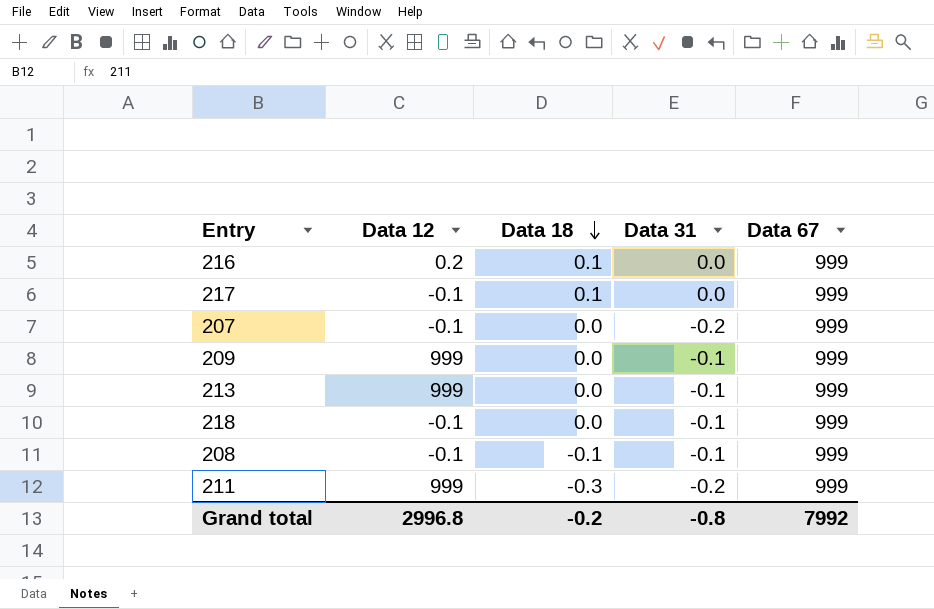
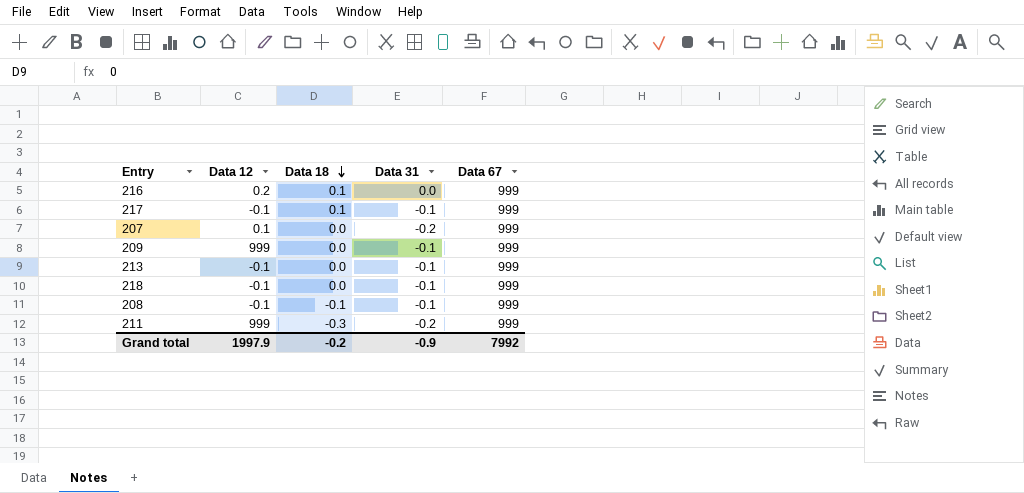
217 | Data 31: 0.0 -> -0.1
207 | Data 12: -0.1 -> 0.1
213 | Data 12: 999 -> -0.1
Grand total | Data 12: 2996.8 -> 1997.9
Grand total | Data 31: -0.8 -> -0.9

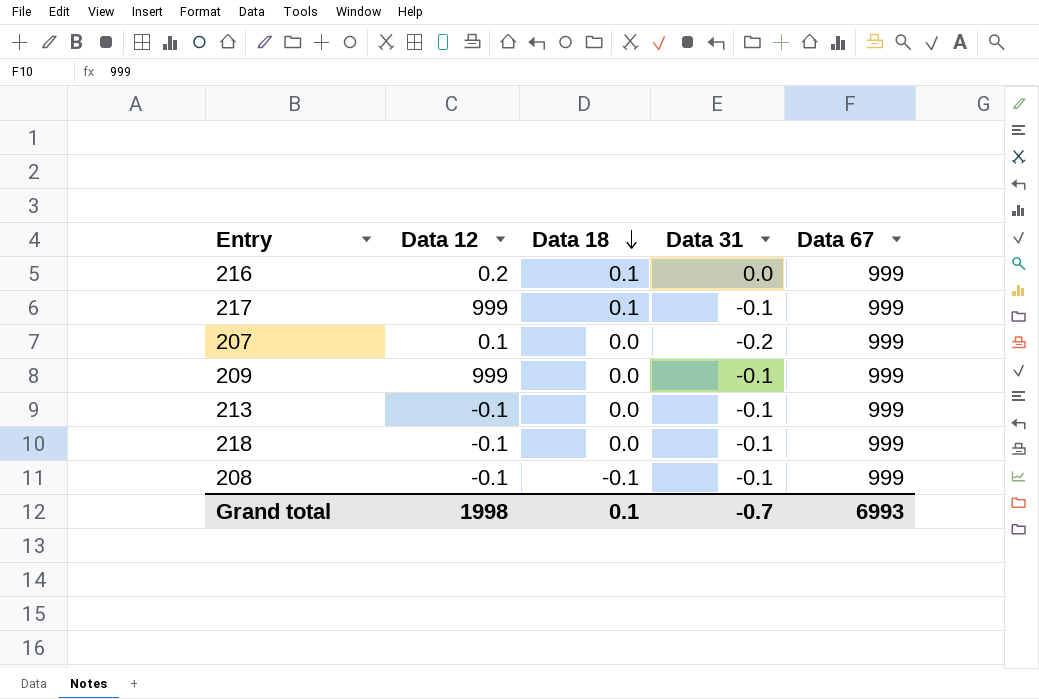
row 211: 999 | -0.3 | -0.2 | 999 -> none
217 | Data 12: -0.1 -> 999
Grand total | Data 12: 1997.9 -> 1998
Grand total | Data 18: -0.2 -> 0.1
Grand total | Data 31: -0.9 -> -0.7
Grand total | Data 67: 7992 -> 6993

